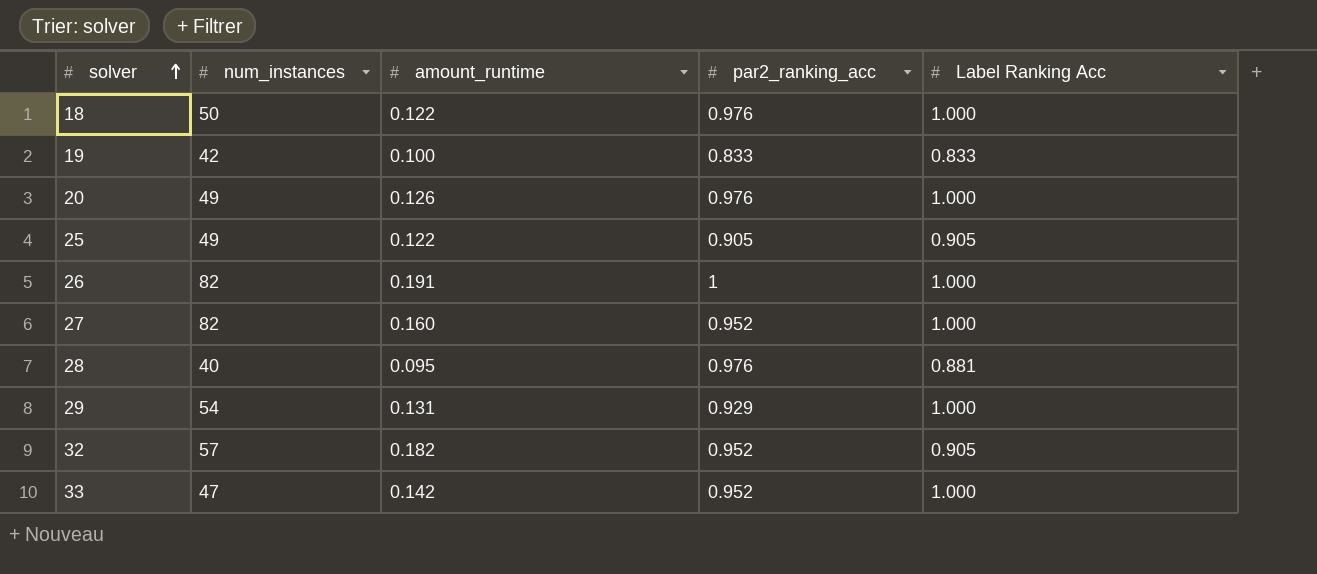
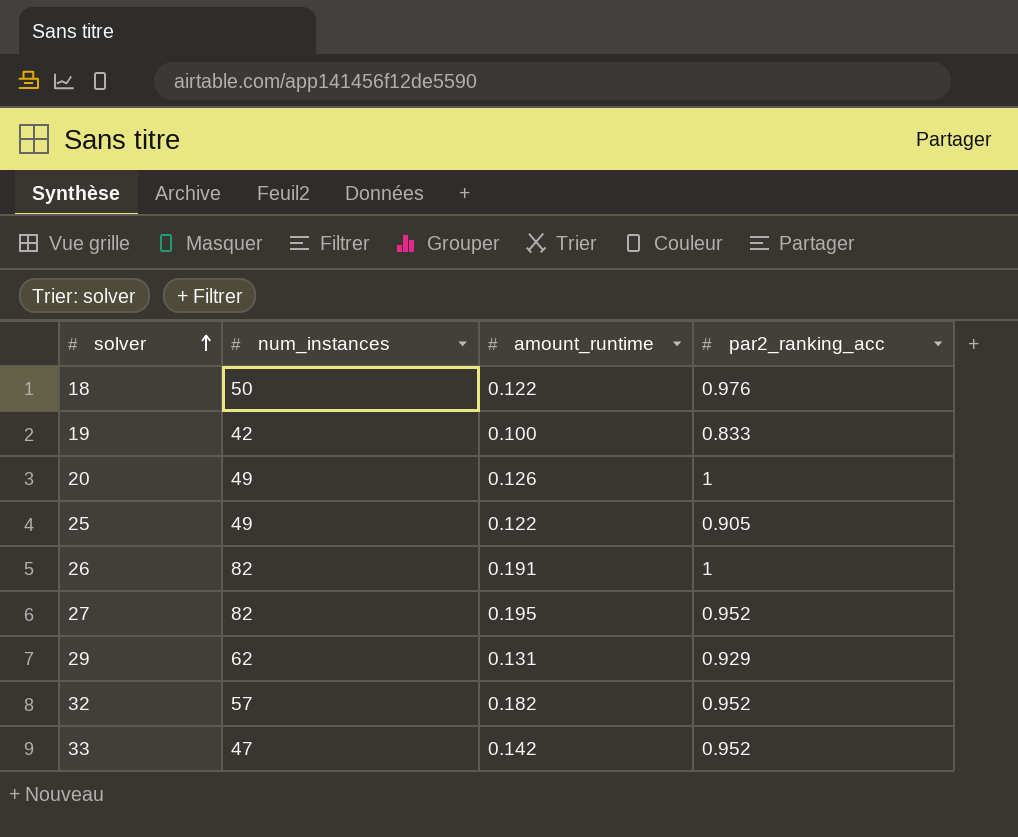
column Label Ranking Acc | position: 5 -> none
row 28: 40 | 0.095 | 0.976 | 0.881 -> none
20 | par2_ranking_acc: 0.976 -> 1
27 | amount_runtime: 0.160 -> 0.195
29 | num_instances: 54 -> 62

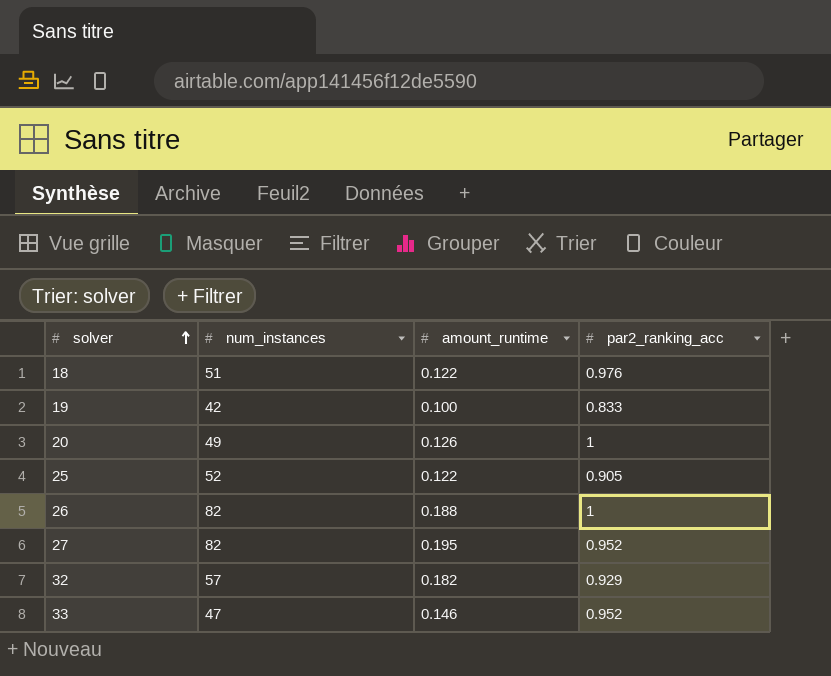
row 29: 62 | 0.131 | 0.929 -> none
18 | num_instances: 50 -> 51
25 | num_instances: 49 -> 52
26 | amount_runtime: 0.191 -> 0.188
32 | par2_ranking_acc: 0.952 -> 0.929
33 | amount_runtime: 0.142 -> 0.146

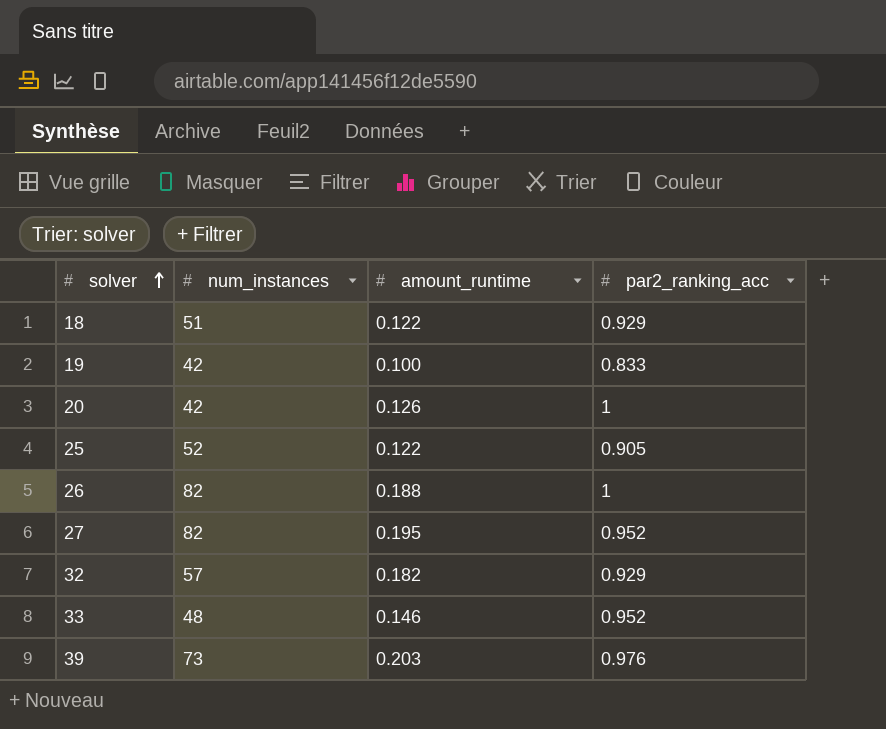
18 | par2_ranking_acc: 0.976 -> 0.929
20 | num_instances: 49 -> 42
33 | num_instances: 47 -> 48
row 39: none -> 73 | 0.203 | 0.976

